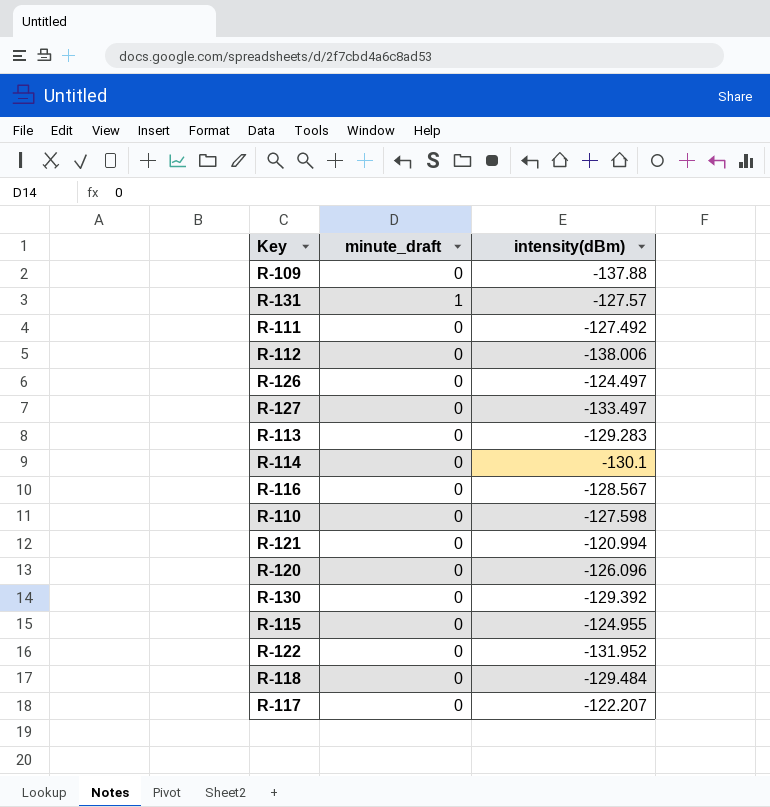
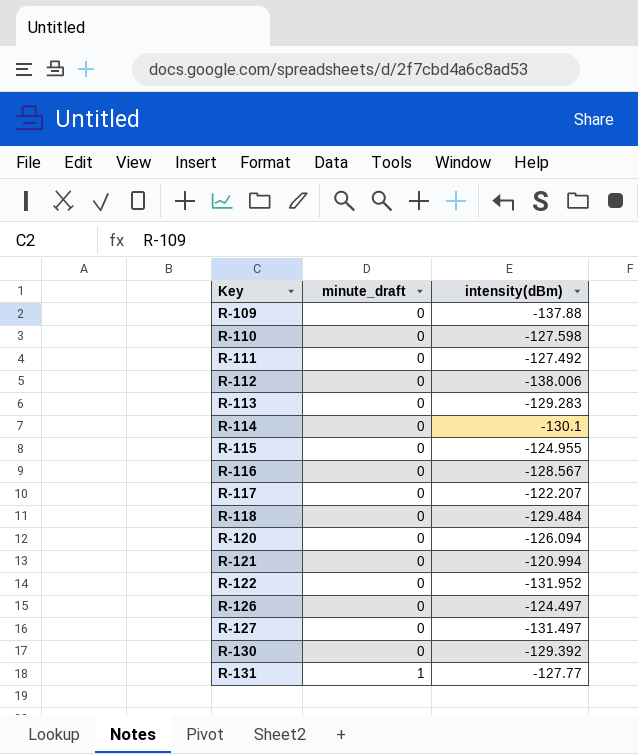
row order: none -> Key ascending
R-120 | intensity(dBm): -126.096 -> -126.094
R-127 | intensity(dBm): -133.497 -> -131.497
R-131 | intensity(dBm): -127.57 -> -127.77

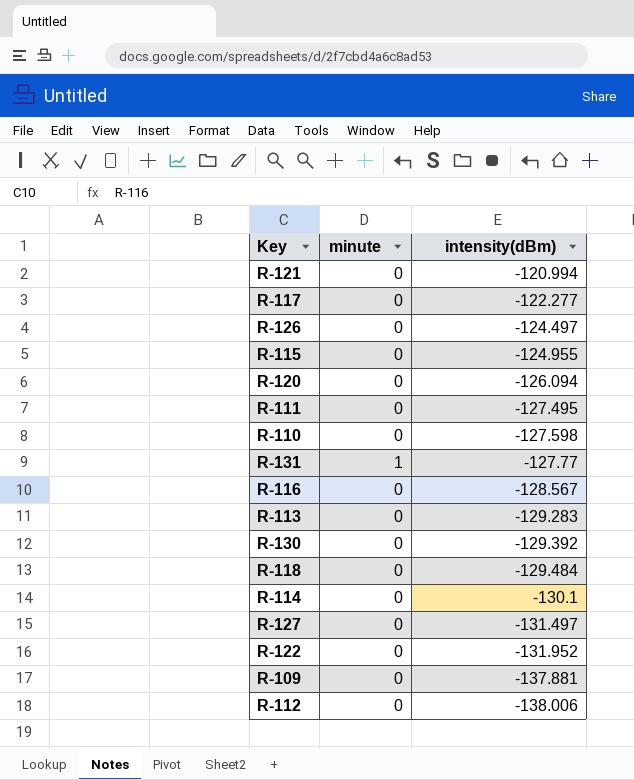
row order: Key ascending -> intensity(dBm) descending
column name: minute_draft -> minute
R-117 | intensity(dBm): -122.207 -> -122.277
R-111 | intensity(dBm): -127.492 -> -127.495
R-109 | intensity(dBm): -137.88 -> -137.881

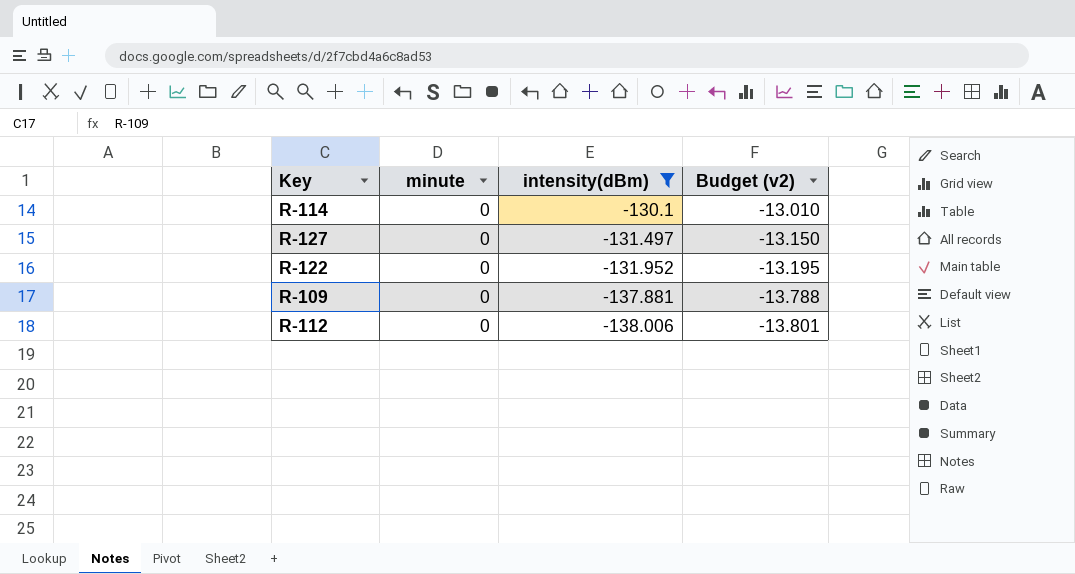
filter: none -> intensity(dBm) <= -130.1
column Budget (v2) | formula: none -> [intensity(dBm)] * 0.1

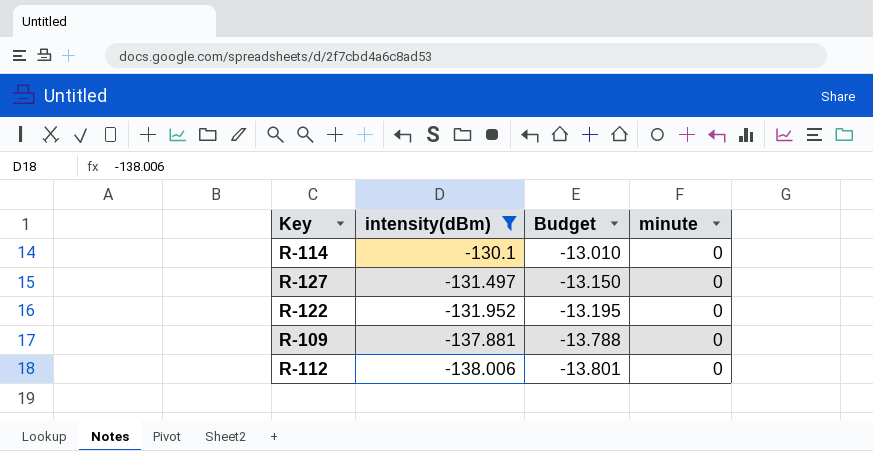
column name: Budget (v2) -> Budget
column minute | position: 2 -> 4

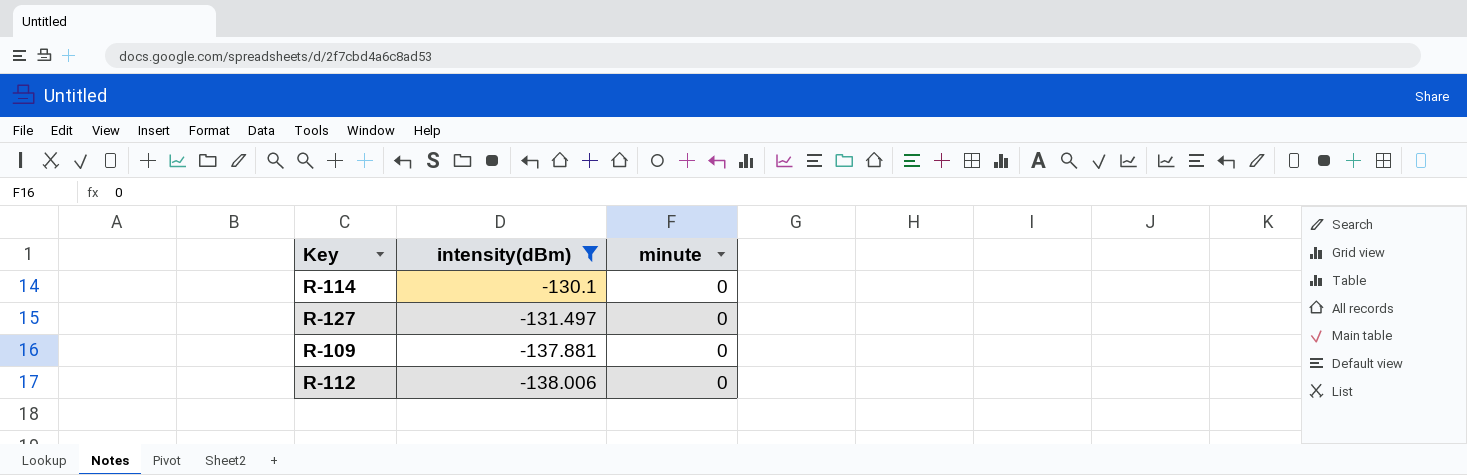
column Budget | formula: [intensity(dBm)] * 0.1 -> none
row R-122: -131.952 | -13.195 | 0 -> none

